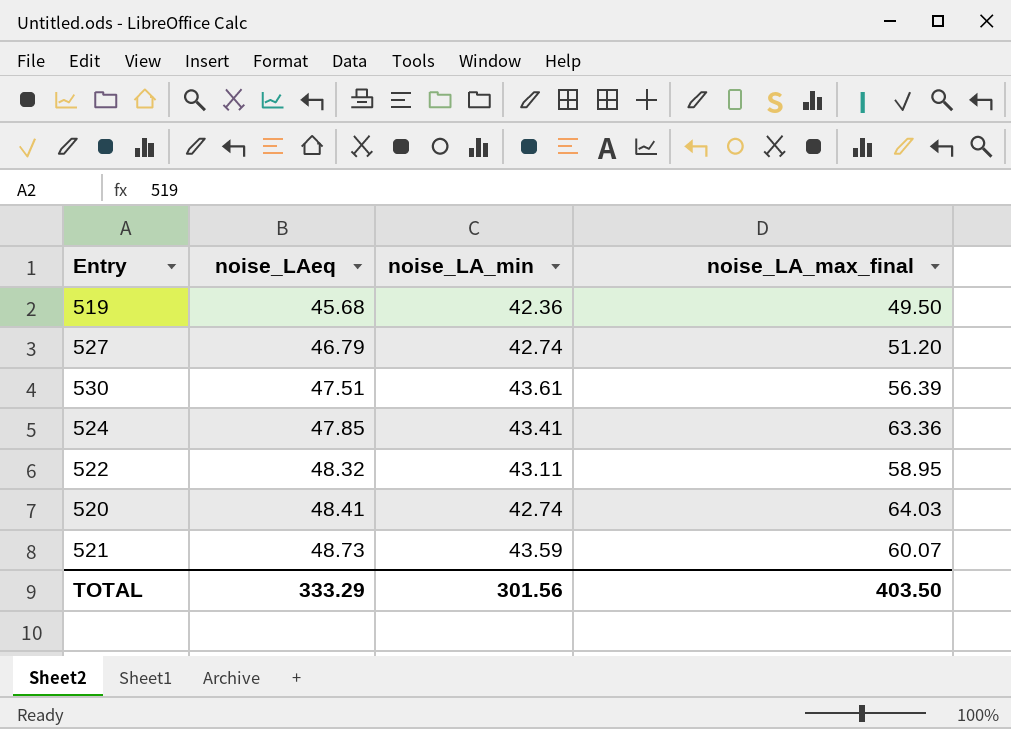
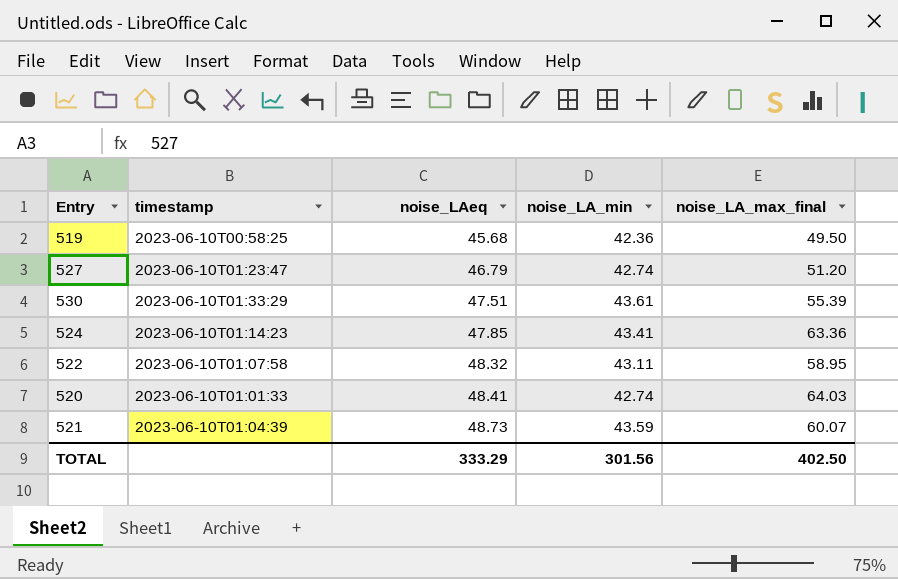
column timestamp | position: none -> 2
530 | noise_LA_max_final: 56.39 -> 55.39
TOTAL | noise_LA_max_final: 403.50 -> 402.50

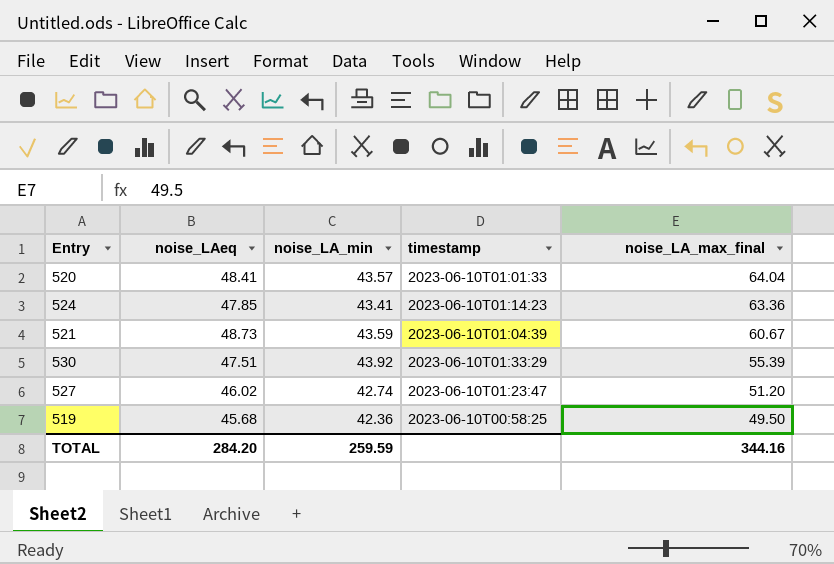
row order: noise_LAeq ascending -> noise_LA_max_final descending
column timestamp | position: 2 -> 4
row 522: 2023-06-10T01:07:58 | 48.32 | 43.11 | 58.95 -> none
520 | noise_LA_min: 42.74 -> 43.57
520 | noise_LA_max_final: 64.03 -> 64.04
521 | noise_LA_max_final: 60.07 -> 60.67
530 | noise_LA_min: 43.61 -> 43.92
527 | noise_LAeq: 46.79 -> 46.02
TOTAL | noise_LAeq: 333.29 -> 284.20
TOTAL | noise_LA_min: 301.56 -> 259.59
TOTAL | noise_LA_max_final: 402.50 -> 344.16

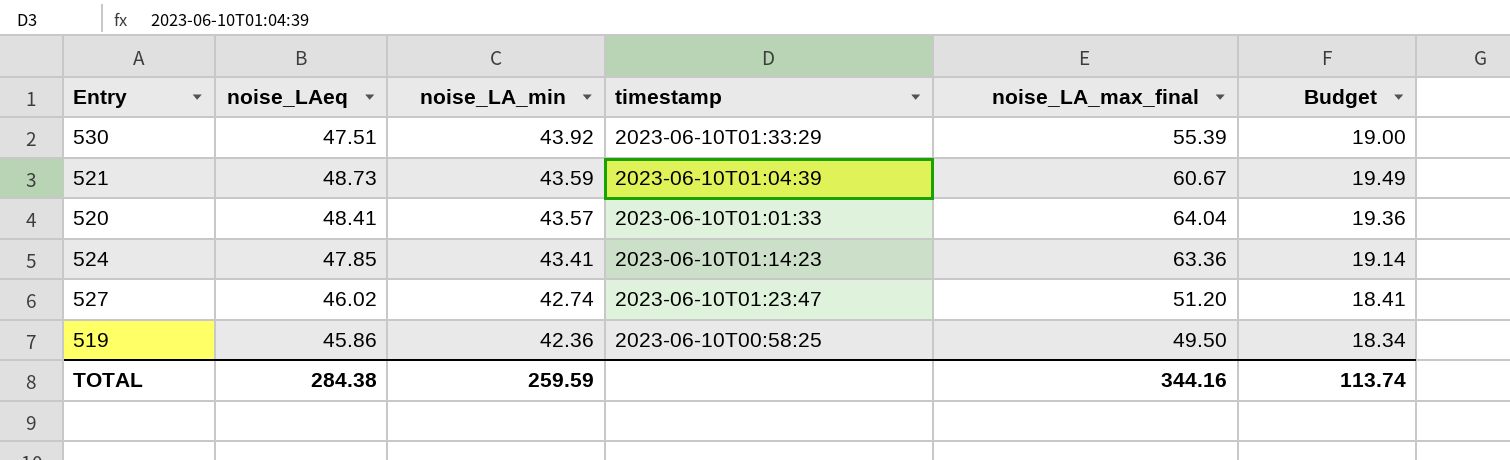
row order: noise_LA_max_final descending -> noise_LA_min descending
column Budget | formula: none -> [noise_LAeq] * 0.4
519 | noise_LAeq: 45.68 -> 45.86
TOTAL | noise_LAeq: 284.20 -> 284.38

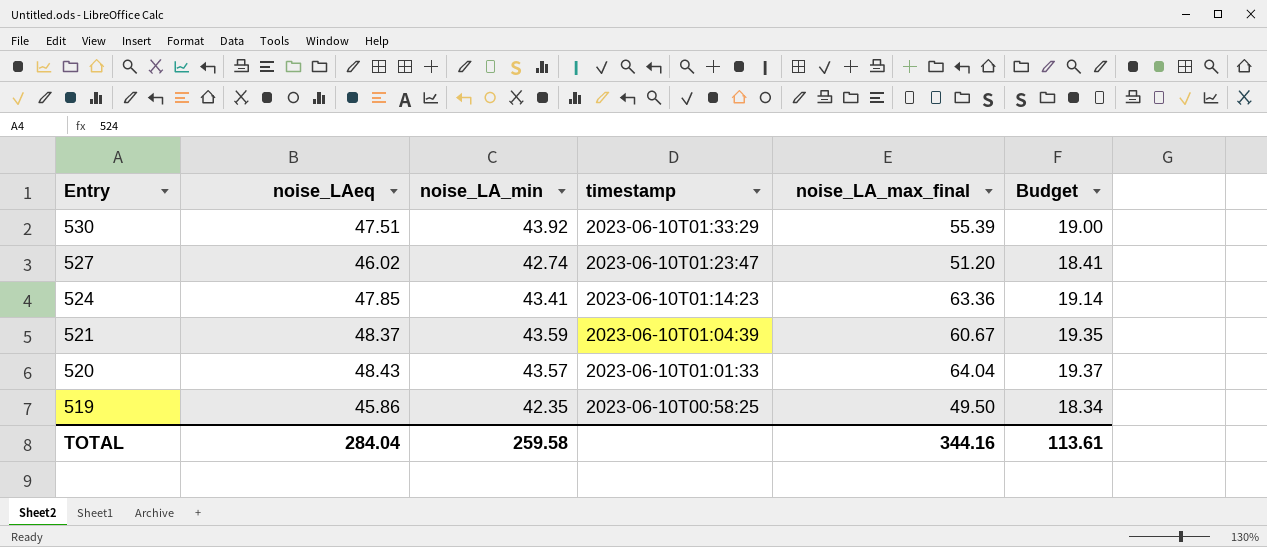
row order: noise_LA_min descending -> Entry descending
521 | noise_LAeq: 48.73 -> 48.37
521 | Budget: 19.49 -> 19.35
520 | noise_LAeq: 48.41 -> 48.43
520 | Budget: 19.36 -> 19.37
519 | noise_LA_min: 42.36 -> 42.35
TOTAL | noise_LAeq: 284.38 -> 284.04
TOTAL | noise_LA_min: 259.59 -> 259.58
TOTAL | Budget: 113.74 -> 113.61

